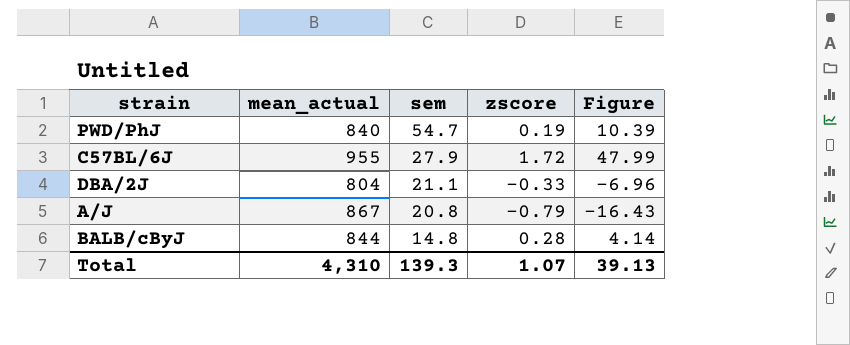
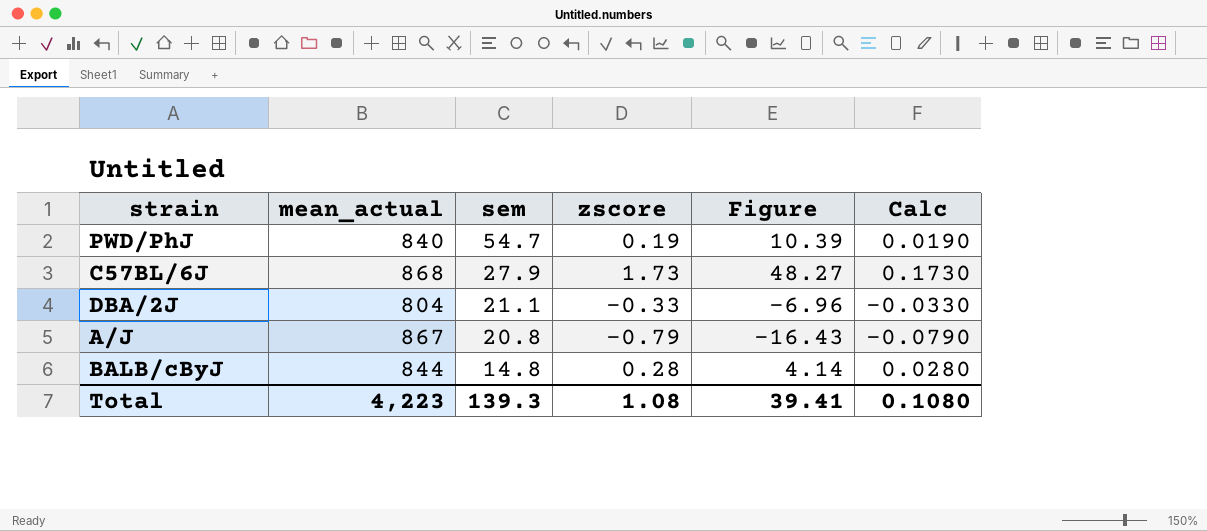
column Calc | formula: none -> [zscore] * 0.1
C57BL/6J | mean_actual: 955 -> 868
C57BL/6J | zscore: 1.72 -> 1.73
C57BL/6J | Figure: 47.99 -> 48.27
Total | mean_actual: 4,310 -> 4,223
Total | zscore: 1.07 -> 1.08
Total | Figure: 39.13 -> 39.41

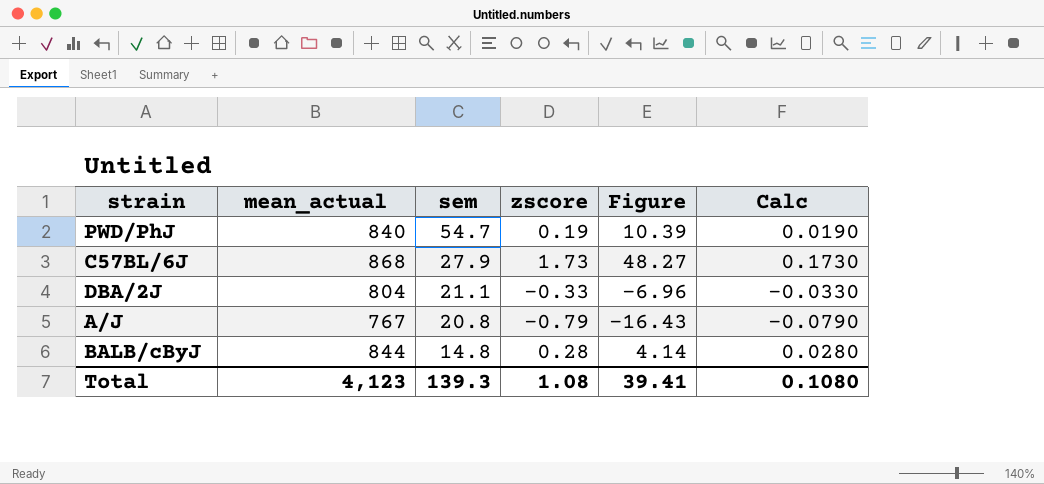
A/J | mean_actual: 867 -> 767
Total | mean_actual: 4,223 -> 4,123

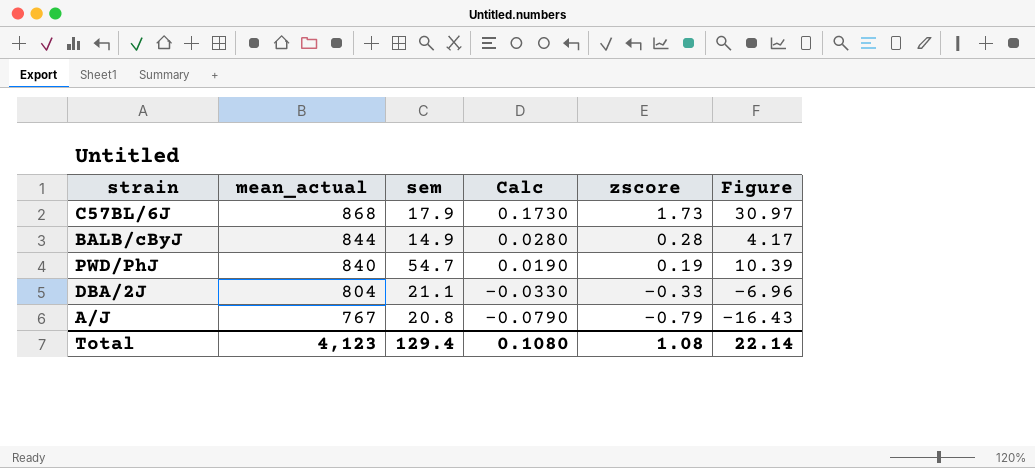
row order: sem descending -> mean_actual descending
column Calc | position: 6 -> 4
C57BL/6J | sem: 27.9 -> 17.9
C57BL/6J | Figure: 48.27 -> 30.97
BALB/cByJ | sem: 14.8 -> 14.9
BALB/cByJ | Figure: 4.14 -> 4.17
Total | sem: 139.3 -> 129.4
Total | Figure: 39.41 -> 22.14

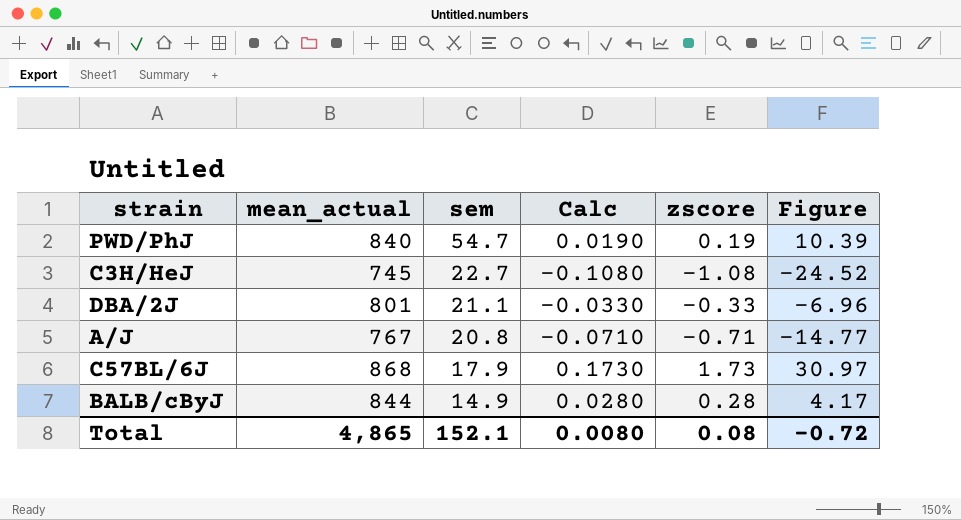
row order: mean_actual descending -> sem descending
row C3H/HeJ: none -> 745 | 22.7 | -0.1080 | -1.08 | -24.52
DBA/2J | mean_actual: 804 -> 801
A/J | Calc: -0.0790 -> -0.0710
A/J | zscore: -0.79 -> -0.71
A/J | Figure: -16.43 -> -14.77
Total | mean_actual: 4,123 -> 4,865
Total | sem: 129.4 -> 152.1
Total | Calc: 0.1080 -> 0.0080
Total | zscore: 1.08 -> 0.08
Total | Figure: 22.14 -> -0.72

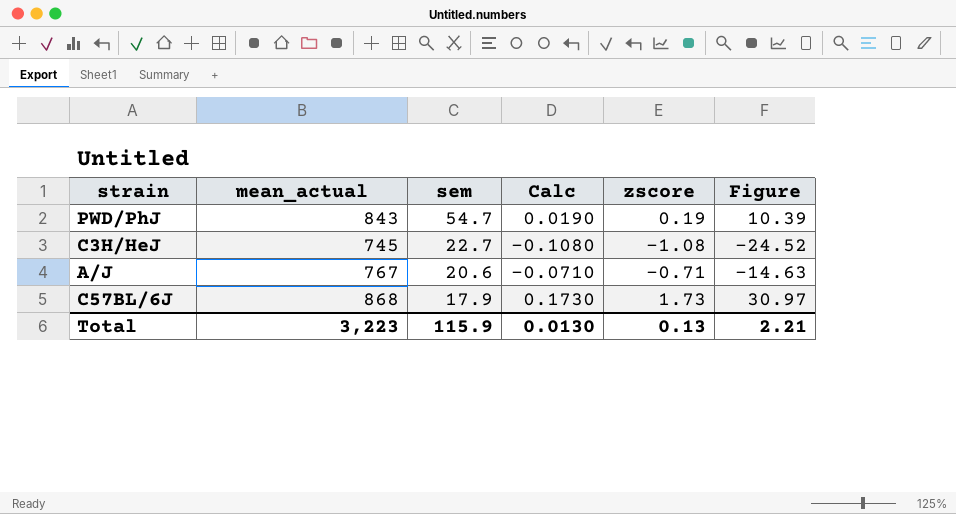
row DBA/2J: 801 | 21.1 | -0.0330 | -0.33 | -6.96 -> none
row BALB/cByJ: 844 | 14.9 | 0.0280 | 0.28 | 4.17 -> none
PWD/PhJ | mean_actual: 840 -> 843
A/J | sem: 20.8 -> 20.6
A/J | Figure: -14.77 -> -14.63
Total | mean_actual: 4,865 -> 3,223
Total | sem: 152.1 -> 115.9
Total | Calc: 0.0080 -> 0.0130
Total | zscore: 0.08 -> 0.13
Total | Figure: -0.72 -> 2.21

